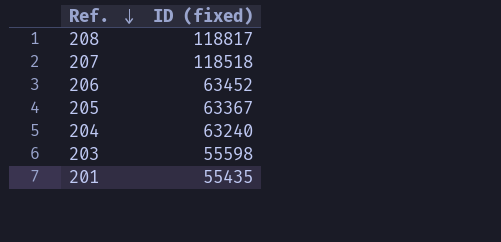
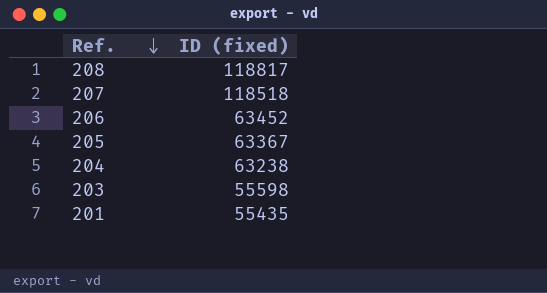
204 | ID (fixed): 63240 -> 63238

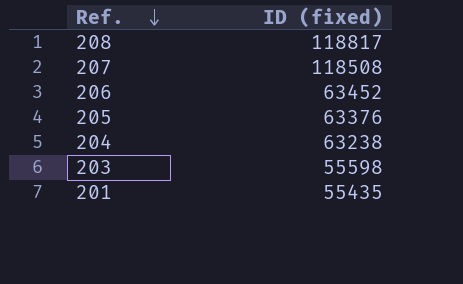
207 | ID (fixed): 118518 -> 118508
205 | ID (fixed): 63367 -> 63376

